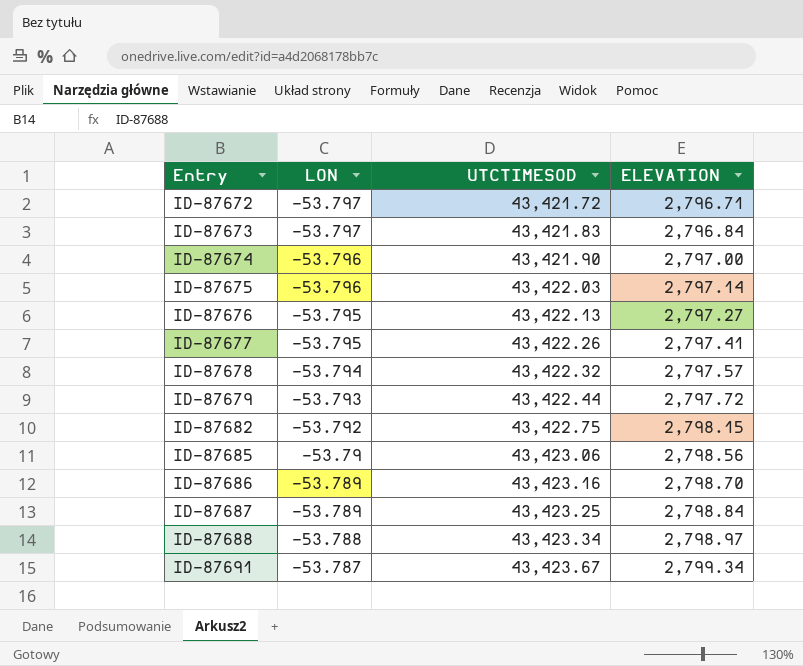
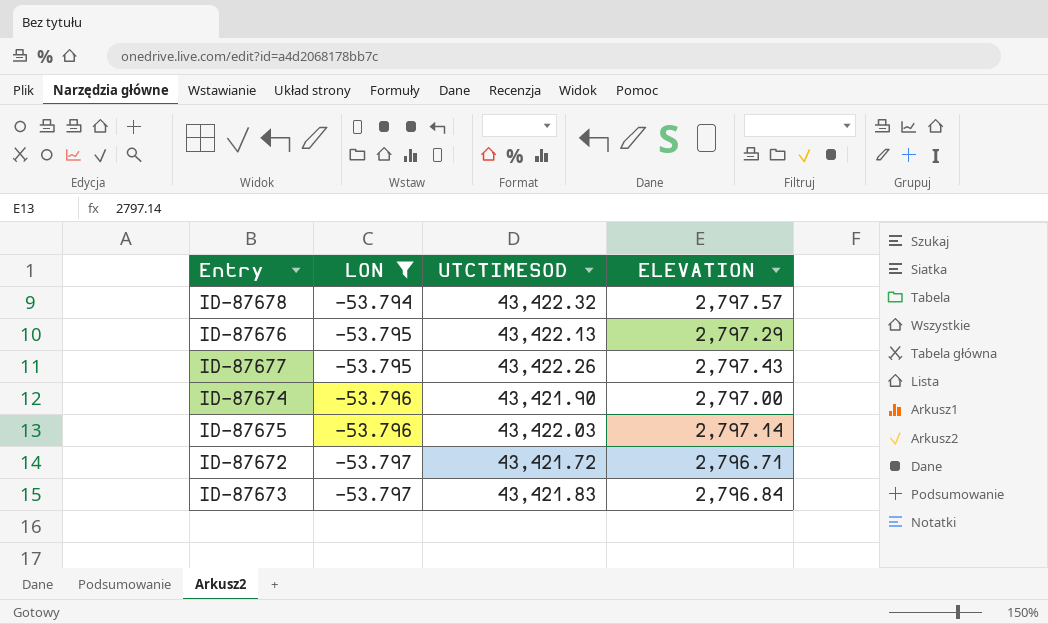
filter: none -> LON <= -53.794
row order: Entry ascending -> LON descending
ID-87676 | ELEVATION: 2,797.27 -> 2,797.29
ID-87677 | ELEVATION: 2,797.41 -> 2,797.43

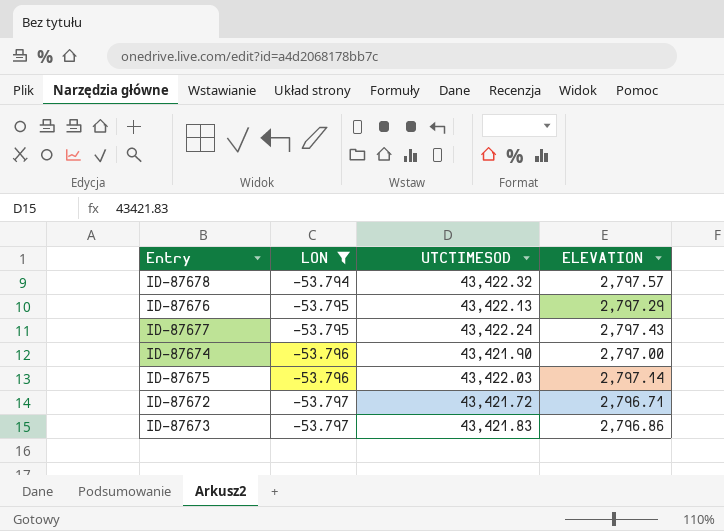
ID-87677 | UTCTIMESOD: 43,422.26 -> 43,422.24
ID-87673 | ELEVATION: 2,796.84 -> 2,796.86

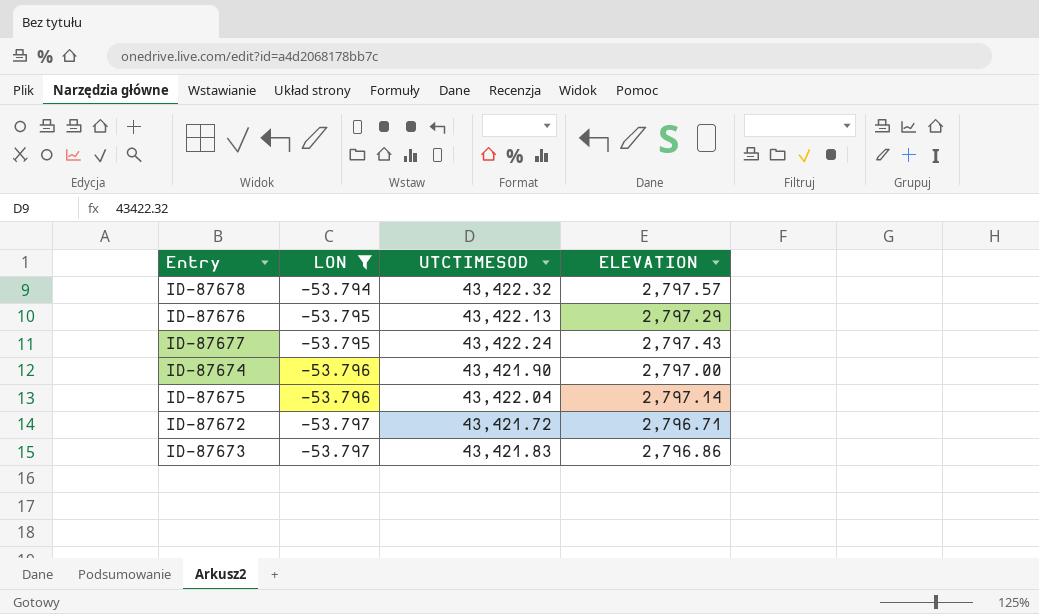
ID-87675 | UTCTIMESOD: 43,422.03 -> 43,422.04

